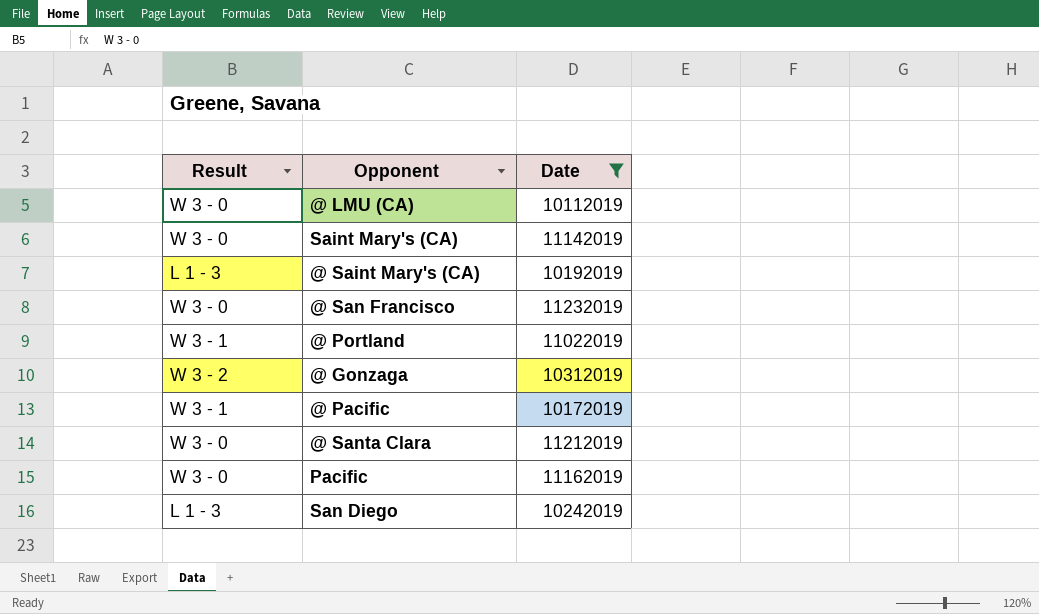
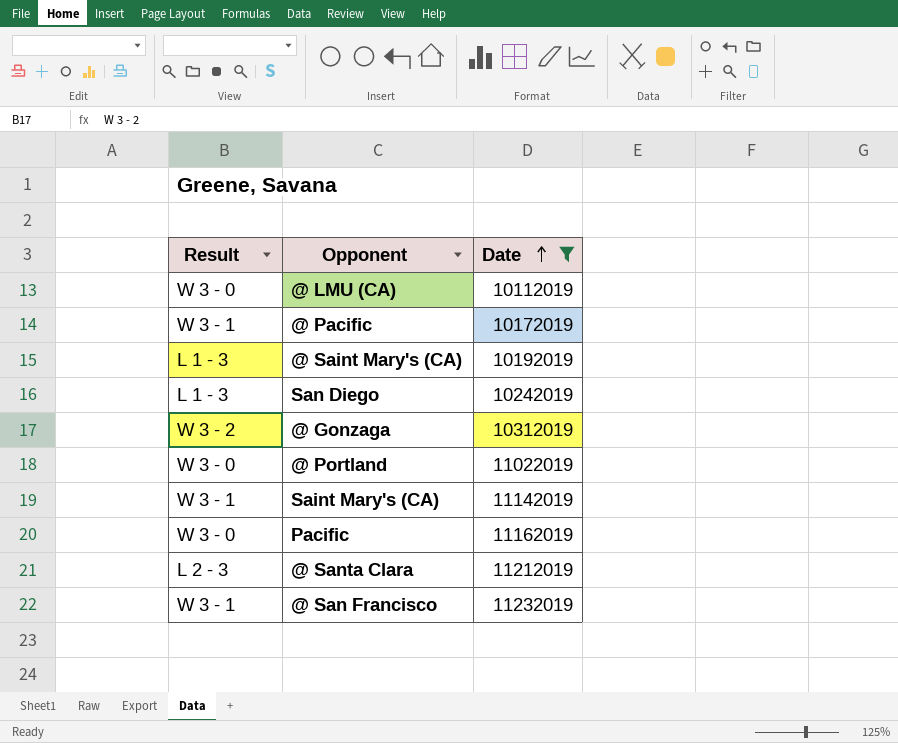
row order: none -> Date ascending
@ Portland | Result: W 3 - 1 -> W 3 - 0
Saint Mary's (CA) | Result: W 3 - 0 -> W 3 - 1
@ Santa Clara | Result: W 3 - 0 -> L 2 - 3
@ San Francisco | Result: W 3 - 0 -> W 3 - 1

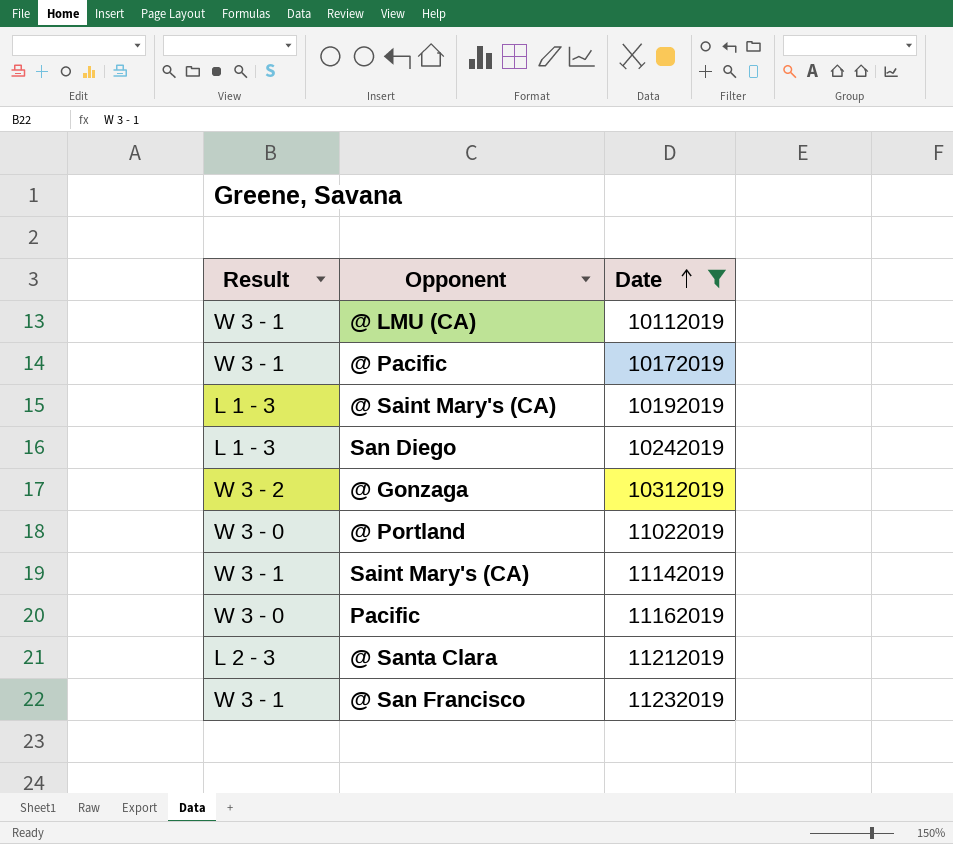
@ LMU (CA) | Result: W 3 - 0 -> W 3 - 1

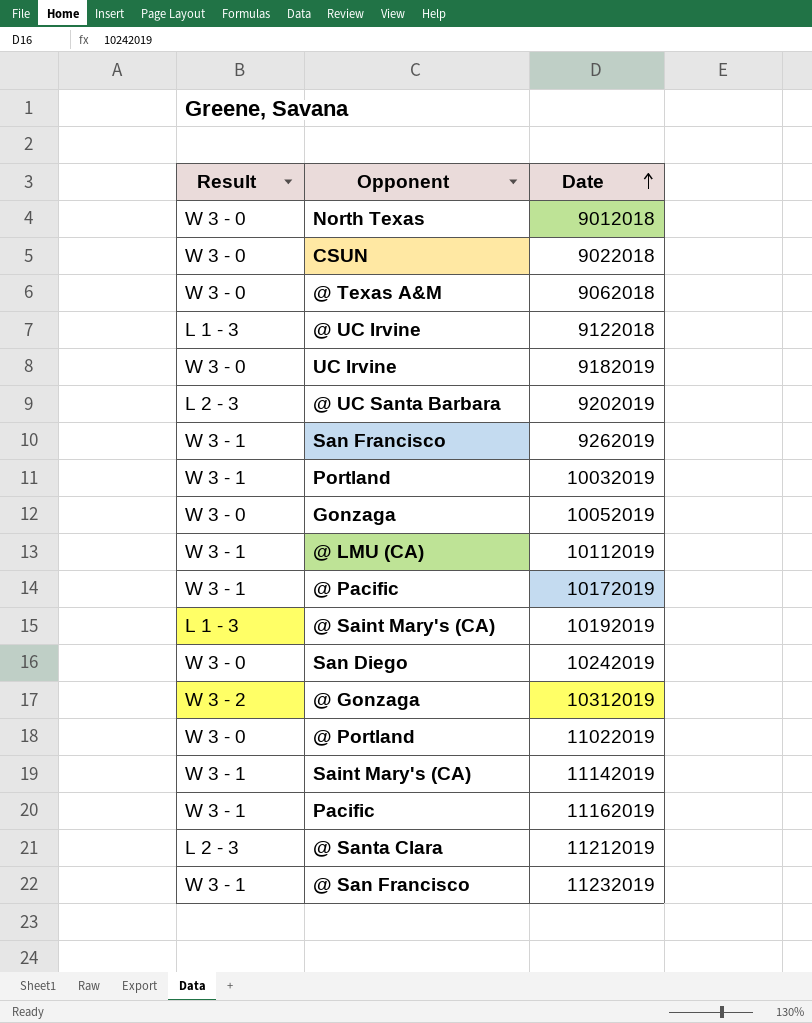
filter: Date >= 10112019 -> none
San Diego | Result: L 1 - 3 -> W 3 - 0
Pacific | Result: W 3 - 0 -> W 3 - 1

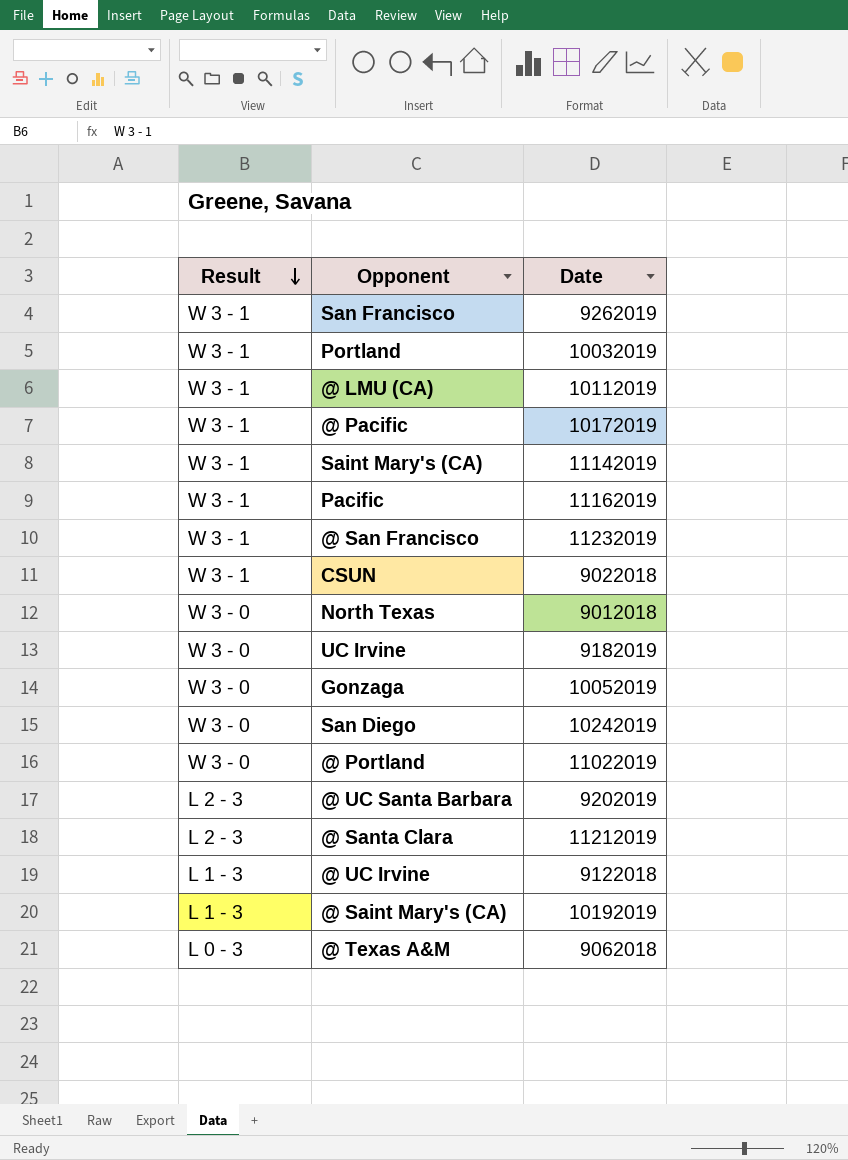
row order: Date ascending -> Result descending
row @ Gonzaga: W 3 - 2 | 10312019 -> none
CSUN | Result: W 3 - 0 -> W 3 - 1
@ Texas A&M | Result: W 3 - 0 -> L 0 - 3

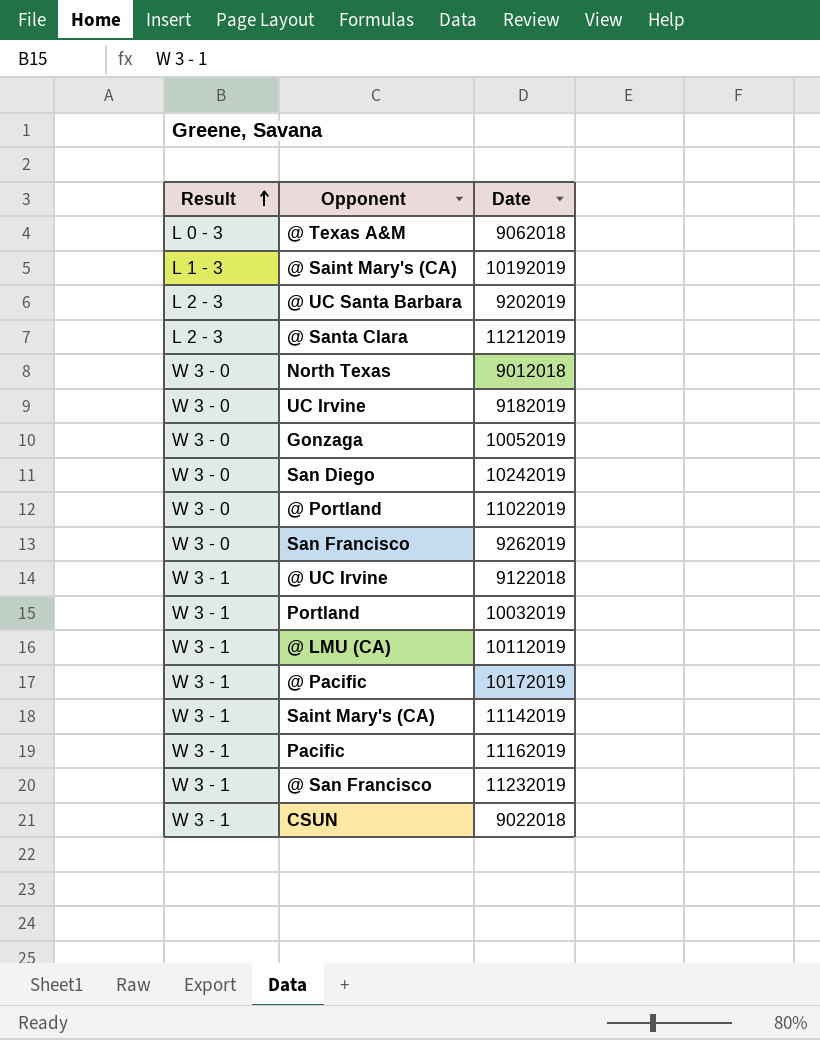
row order: Result descending -> Result ascending
San Francisco | Result: W 3 - 1 -> W 3 - 0
@ UC Irvine | Result: L 1 - 3 -> W 3 - 1

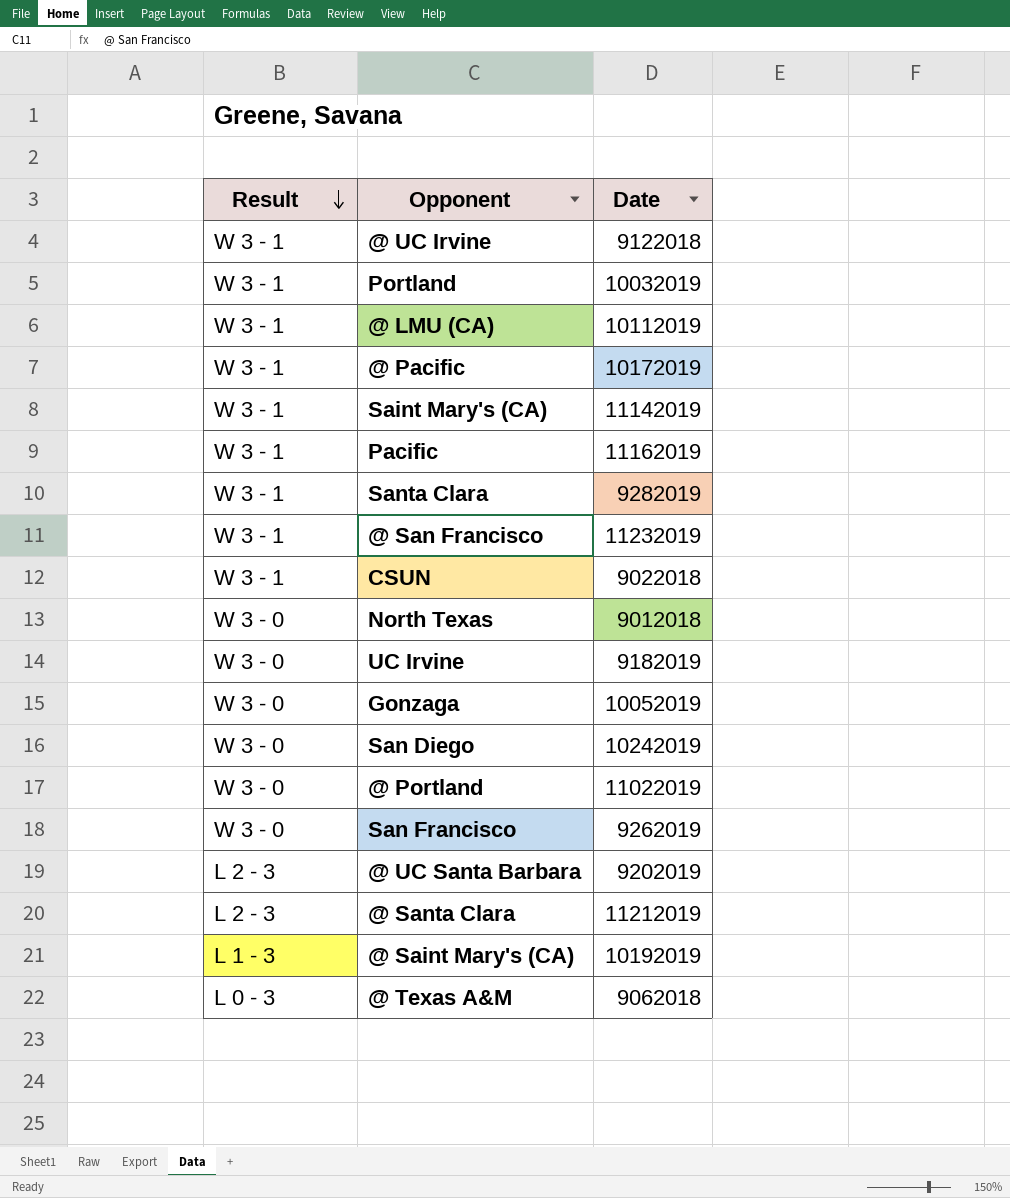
row order: Result ascending -> Result descending
row Santa Clara: none -> W 3 - 1 | 9282019

